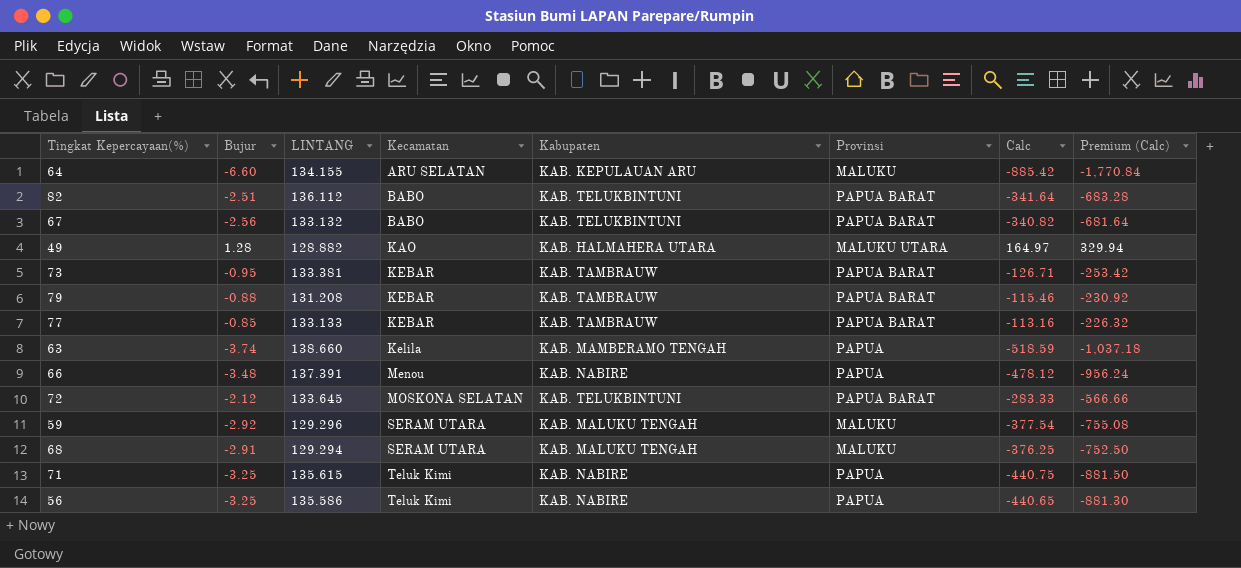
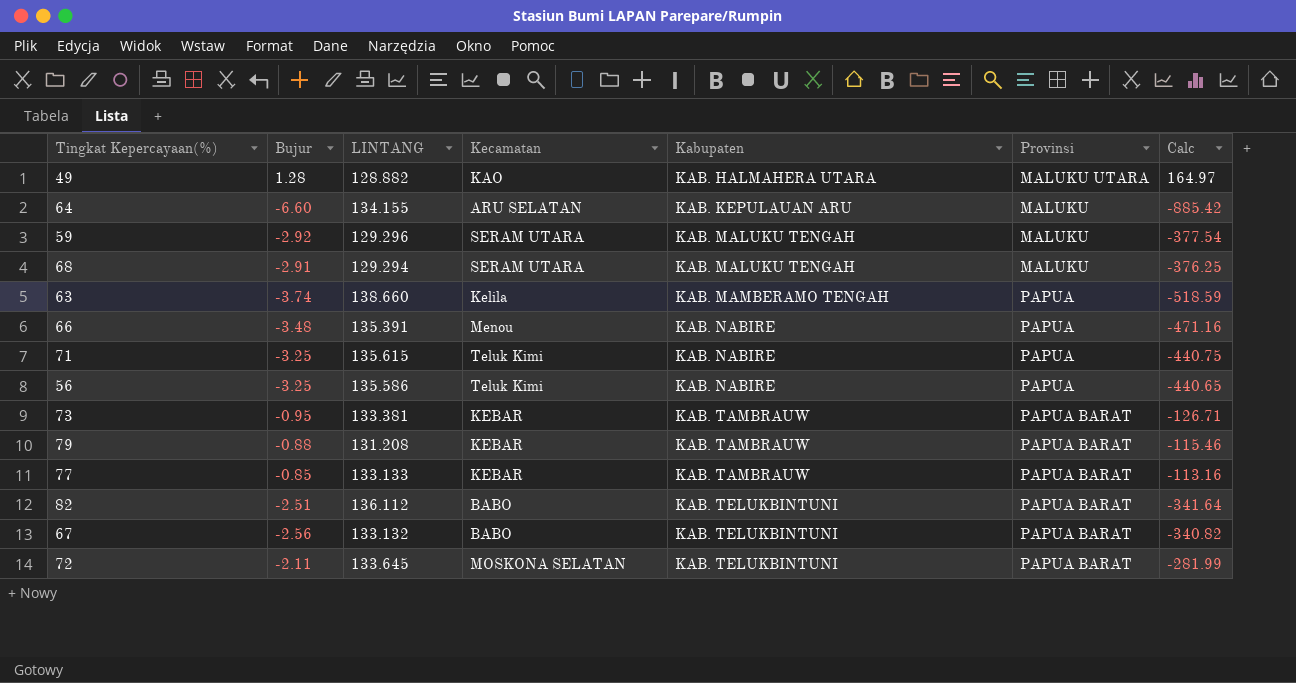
row order: Kecamatan ascending -> Kabupaten ascending
column Premium (Calc) | formula: [Calc] * 2 -> none
66 | LINTANG: 137.391 -> 135.391
66 | Calc: -478.12 -> -471.16
72 | Bujur: -2.12 -> -2.11
72 | Calc: -283.33 -> -281.99

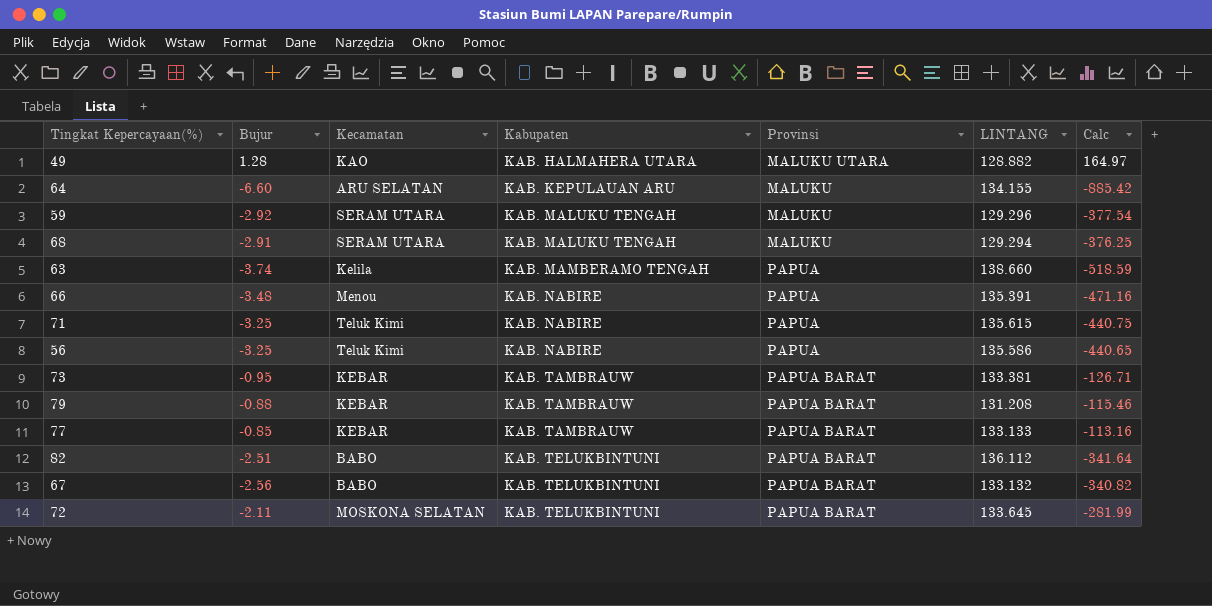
column LINTANG | position: 3 -> 6

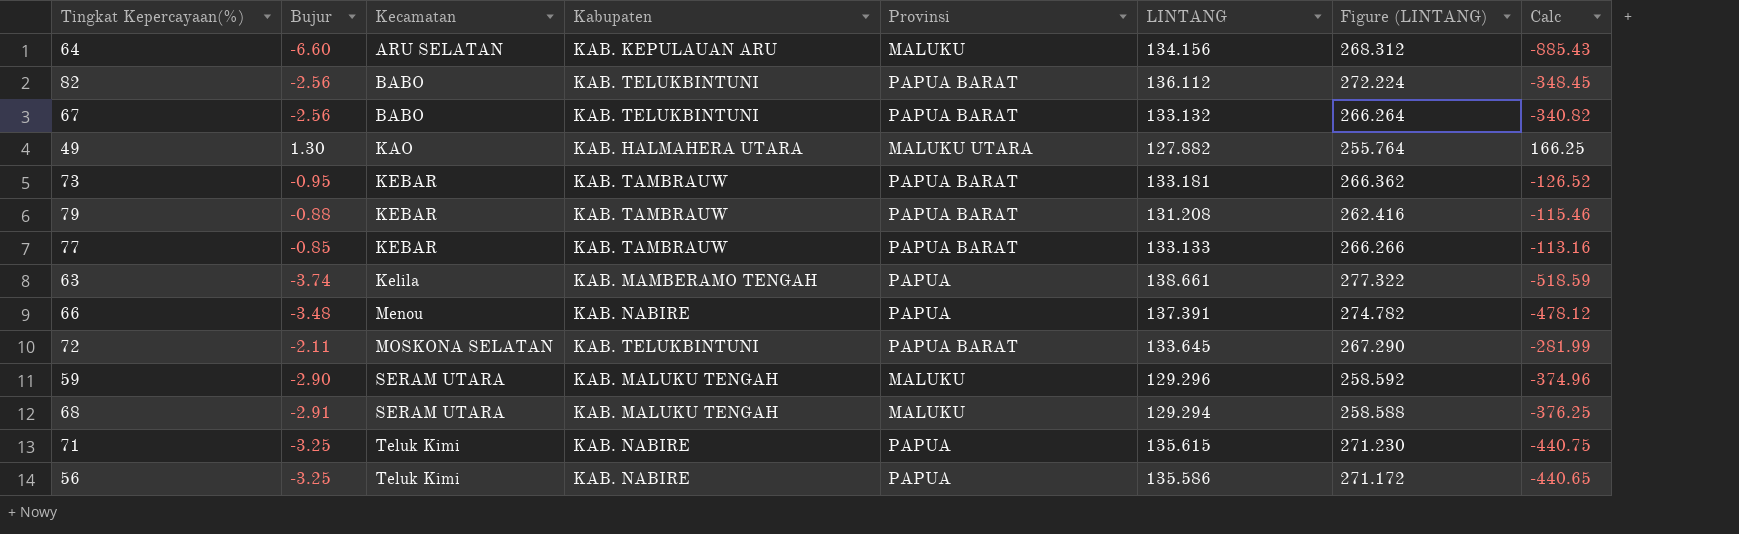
row order: Kabupaten ascending -> Kecamatan ascending
column Figure (LINTANG) | formula: none -> [LINTANG] * 2
64 | LINTANG: 134.155 -> 134.156
64 | Calc: -885.42 -> -885.43
82 | Bujur: -2.51 -> -2.56
82 | Calc: -341.64 -> -348.45
49 | Bujur: 1.28 -> 1.30
49 | LINTANG: 128.882 -> 127.882
49 | Calc: 164.97 -> 166.25
73 | LINTANG: 133.381 -> 133.181
73 | Calc: -126.71 -> -126.52
63 | LINTANG: 138.660 -> 138.661
66 | LINTANG: 135.391 -> 137.391
66 | Calc: -471.16 -> -478.12
59 | Bujur: -2.92 -> -2.90
59 | Calc: -377.54 -> -374.96

